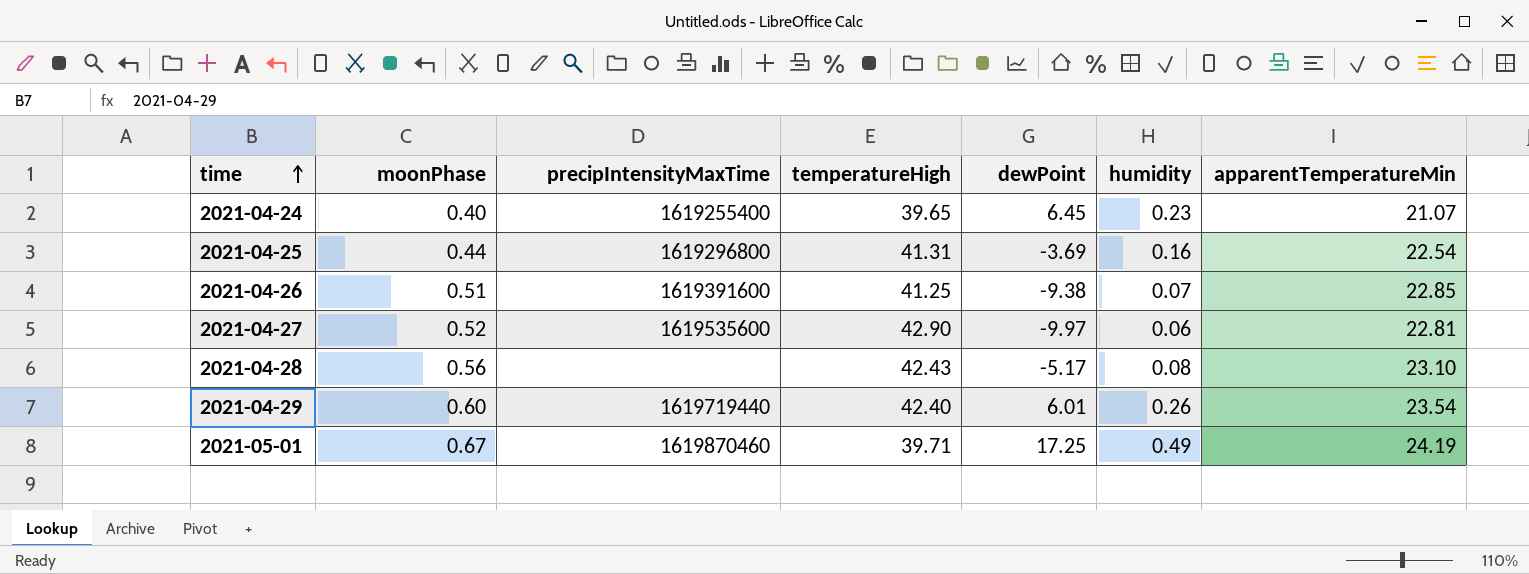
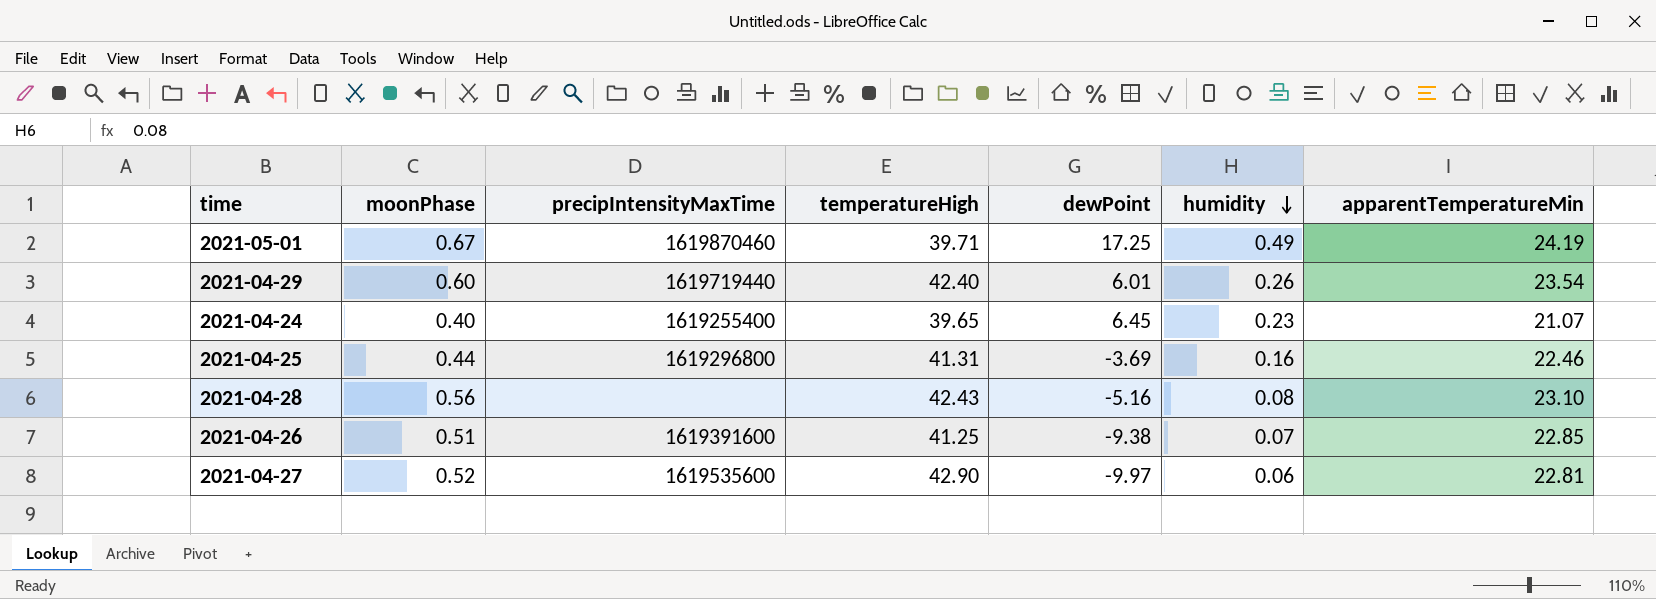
row order: time ascending -> humidity descending
2021-04-25 | apparentTemperatureMin: 22.54 -> 22.46
2021-04-28 | dewPoint: -5.17 -> -5.16

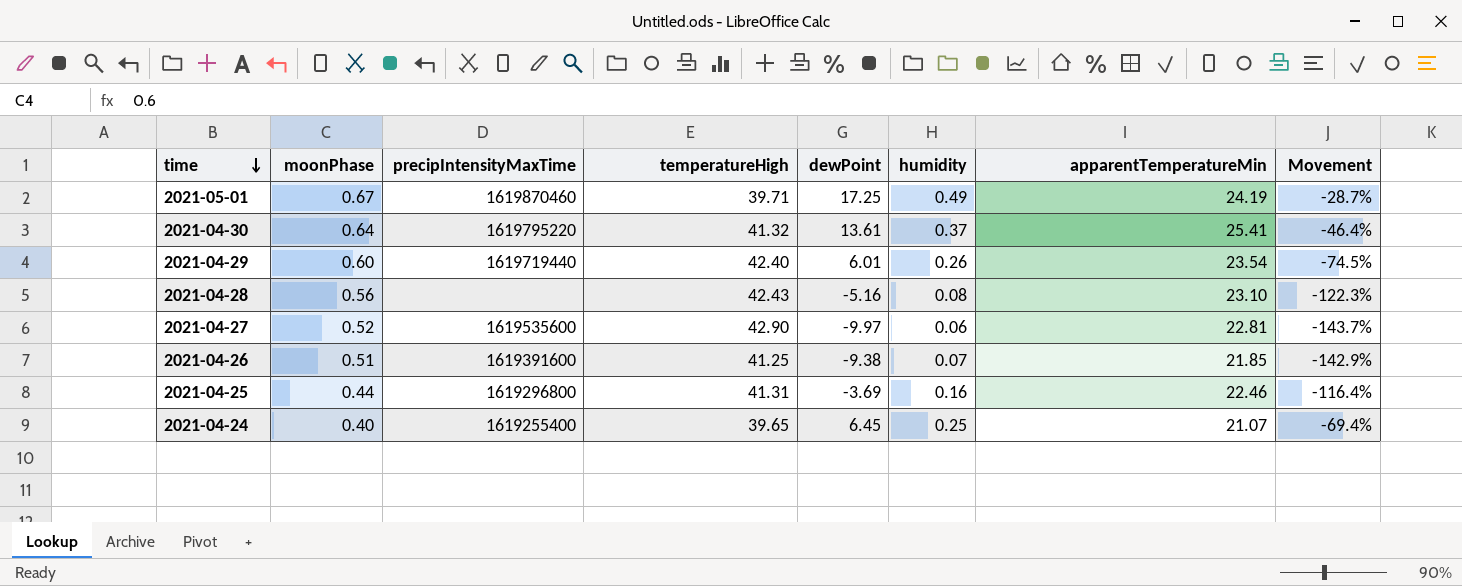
row order: humidity descending -> time descending
column Movement | formula: none -> ([dewPoint] - [apparentTemperatureMin]) / [apparentTemperatureMin]
row 2021-04-30: none -> 0.64 | 1619795220 | 41.32 | 13.61 | 0.37 | 25.41 | -46.4%
2021-04-26 | apparentTemperatureMin: 22.85 -> 21.85
2021-04-24 | humidity: 0.23 -> 0.25

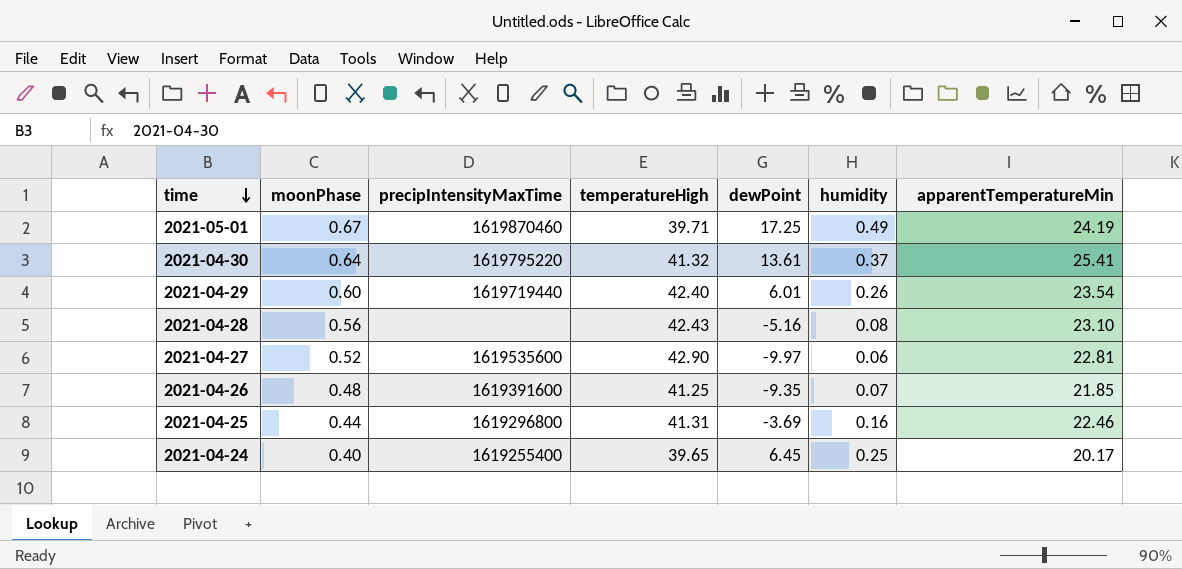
column Movement | formula: ([dewPoint] - [apparentTemperatureMin]) / [apparentTemperatureMin] -> none
2021-04-26 | moonPhase: 0.51 -> 0.48
2021-04-26 | dewPoint: -9.38 -> -9.35
2021-04-24 | apparentTemperatureMin: 21.07 -> 20.17

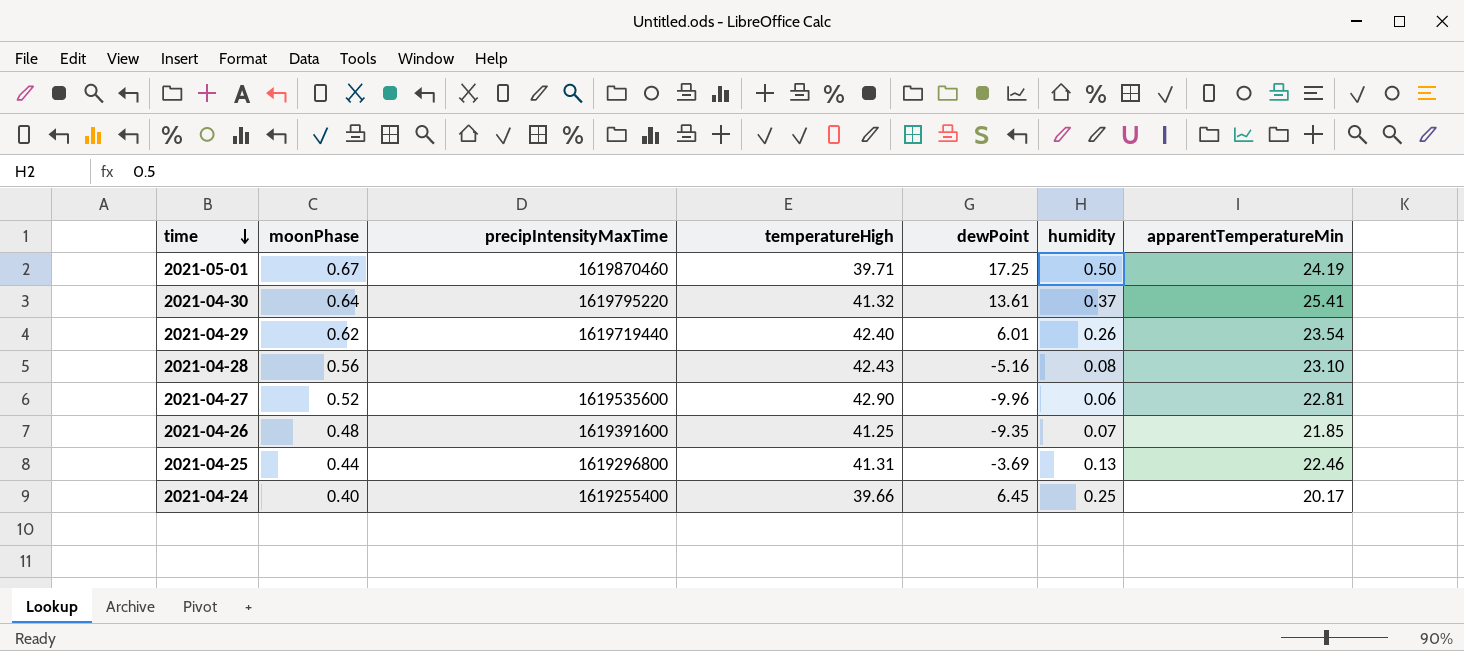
2021-05-01 | humidity: 0.49 -> 0.50
2021-04-29 | moonPhase: 0.60 -> 0.62
2021-04-27 | dewPoint: -9.97 -> -9.96
2021-04-25 | humidity: 0.16 -> 0.13
2021-04-24 | temperatureHigh: 39.65 -> 39.66

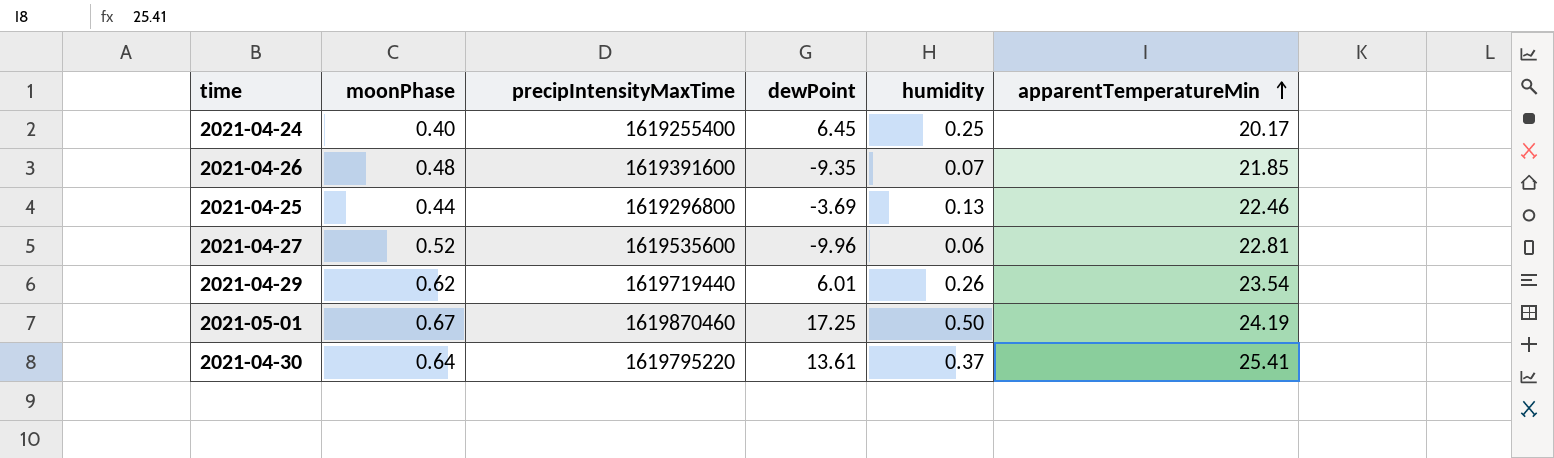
row order: time descending -> apparentTemperatureMin ascending
column temperatureHigh | position: 4 -> none
row 2021-04-28: 0.56 | none | 42.43 | -5.16 | 0.08 | 23.10 -> none

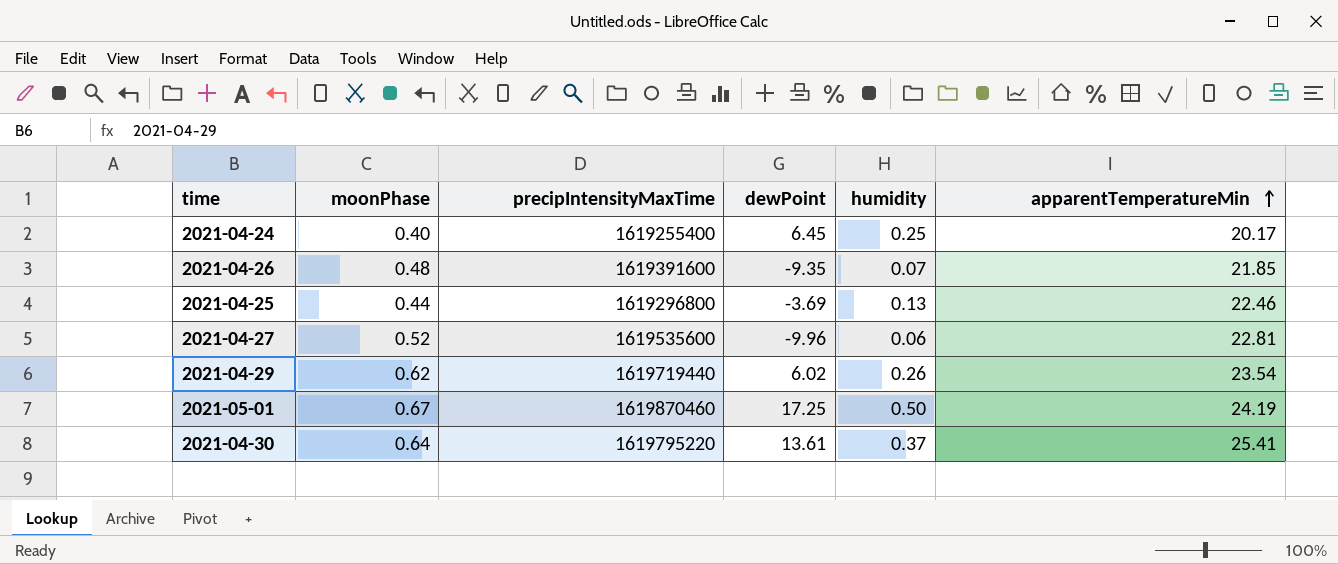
2021-04-29 | dewPoint: 6.01 -> 6.02

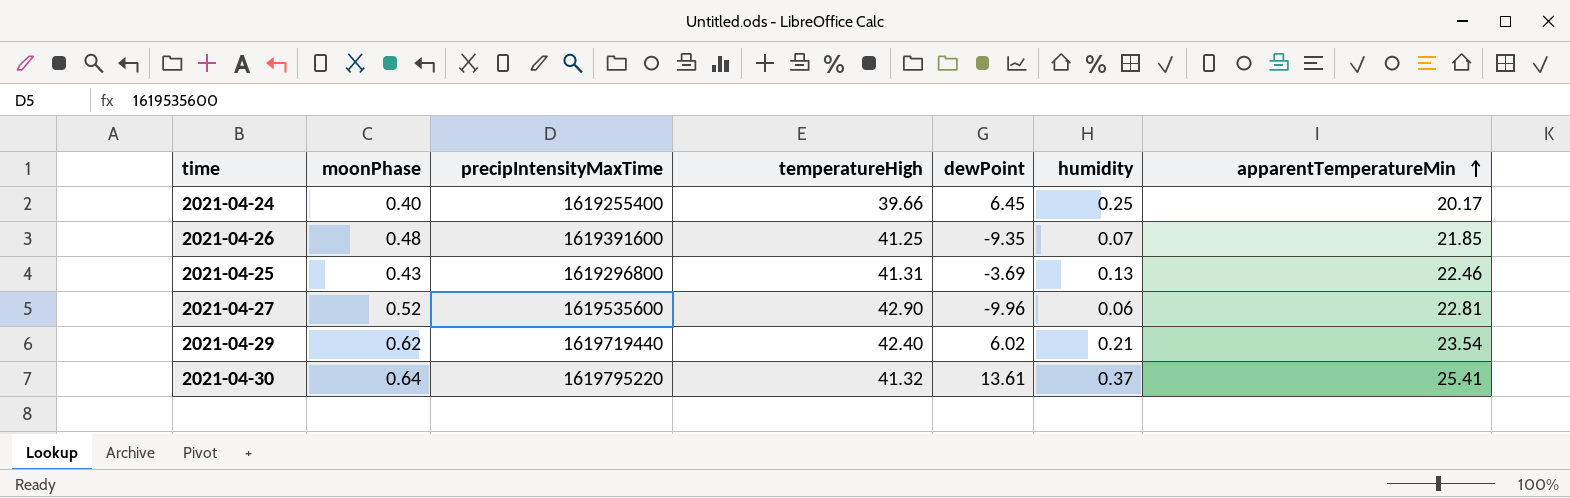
column temperatureHigh | position: none -> 4
row 2021-05-01: 0.67 | 1619870460 | 17.25 | 0.50 | 24.19 -> none
2021-04-25 | moonPhase: 0.44 -> 0.43
2021-04-29 | humidity: 0.26 -> 0.21

